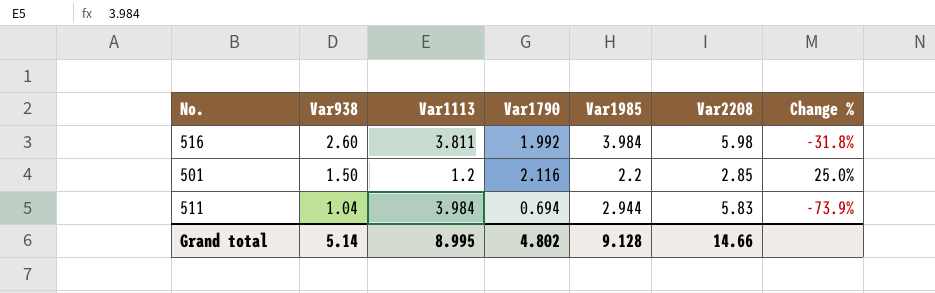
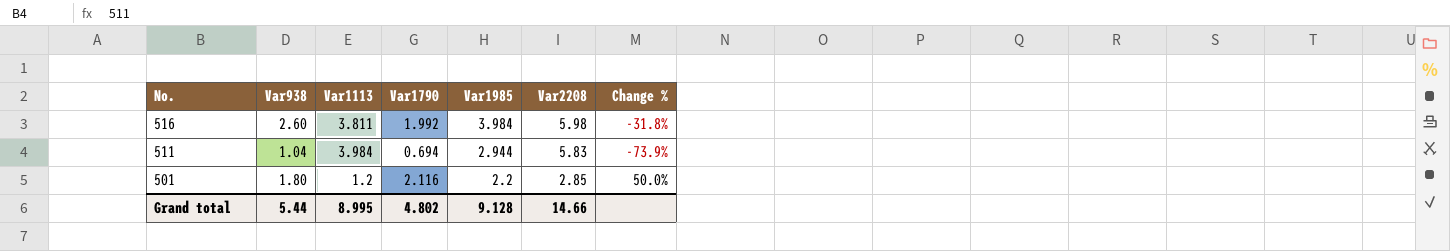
row order: Var938 descending -> No. descending
501 | Var938: 1.50 -> 1.80
501 | Change %: 25.0% -> 50.0%
Grand total | Var938: 5.14 -> 5.44

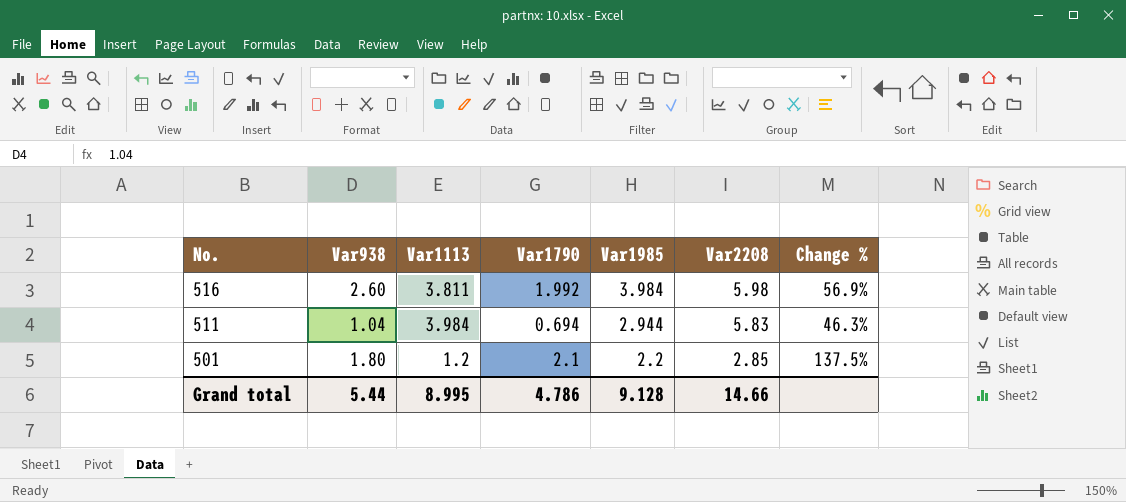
column Change % | formula: ([Var938] - [Var1113]) / [Var1113] -> ([Var2208] - [Var1113]) / [Var1113]
501 | Var1790: 2.116 -> 2.1
Grand total | Var1790: 4.802 -> 4.786

